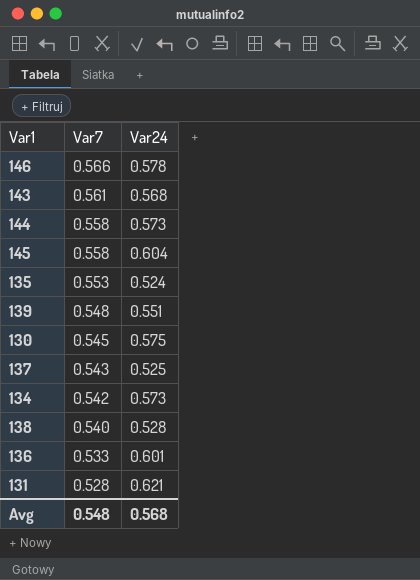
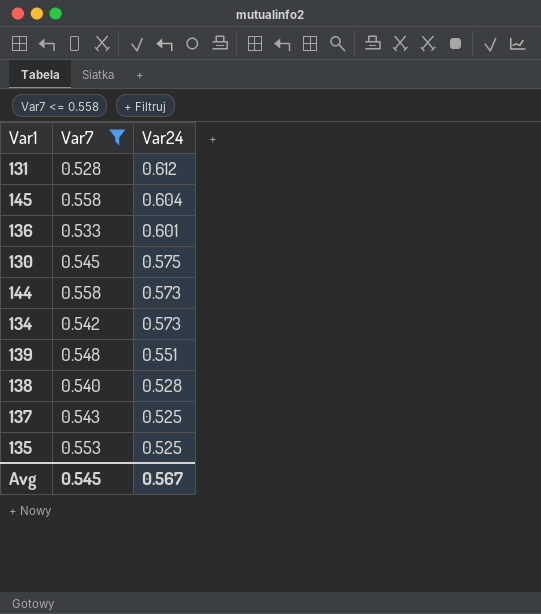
filter: none -> Var7 <= 0.558
row order: Var7 descending -> Var24 descending
131 | Var24: 0.621 -> 0.612
135 | Var24: 0.524 -> 0.525
Avg | Var7: 0.548 -> 0.545
Avg | Var24: 0.568 -> 0.567

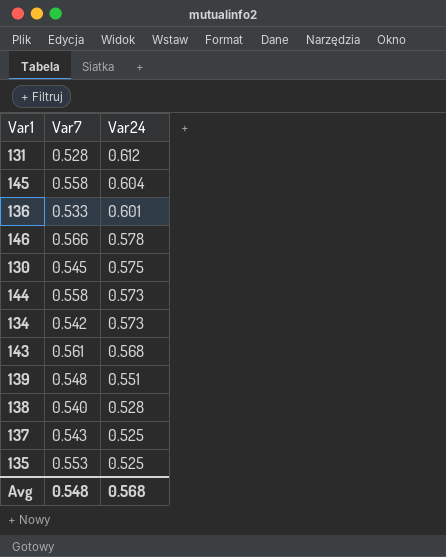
filter: Var7 <= 0.558 -> none
Avg | Var7: 0.545 -> 0.548
Avg | Var24: 0.567 -> 0.568

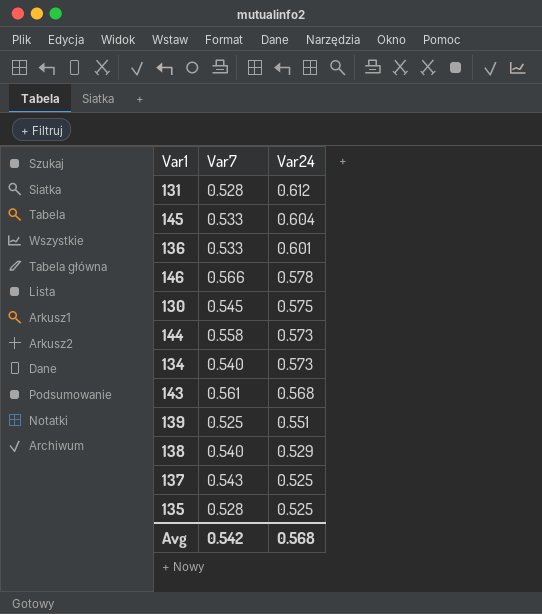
145 | Var7: 0.558 -> 0.533
134 | Var7: 0.542 -> 0.540
139 | Var7: 0.548 -> 0.525
138 | Var24: 0.528 -> 0.529
135 | Var7: 0.553 -> 0.528
Avg | Var7: 0.548 -> 0.542

